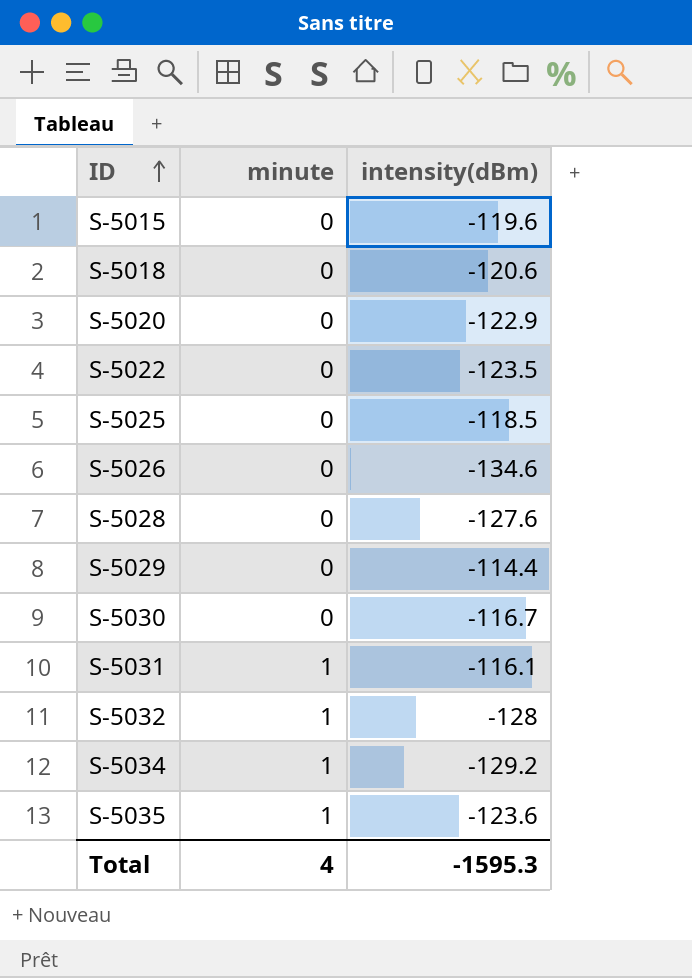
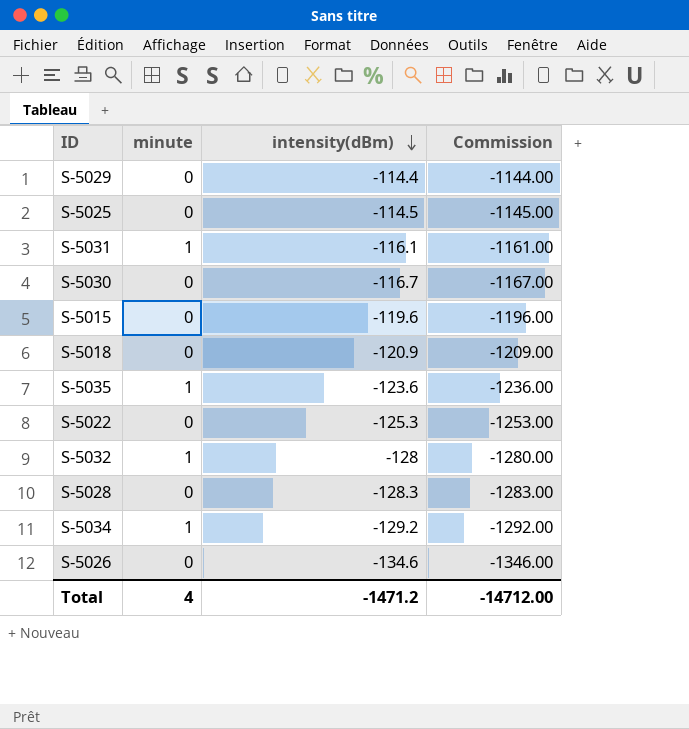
row order: ID ascending -> intensity(dBm) descending
column Commission | formula: none -> [intensity(dBm)] * 10
row S-5020: 0 | -122.9 -> none
S-5025 | intensity(dBm): -118.5 -> -114.5
S-5018 | intensity(dBm): -120.6 -> -120.9
S-5022 | intensity(dBm): -123.5 -> -125.3
S-5028 | intensity(dBm): -127.6 -> -128.3
Total | intensity(dBm): -1595.3 -> -1471.2

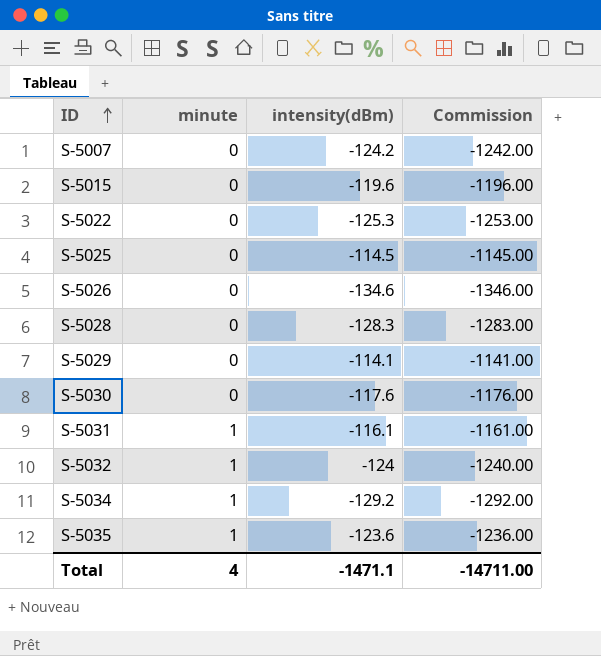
row order: intensity(dBm) descending -> ID ascending
row S-5018: 0 | -120.9 | -1209.00 -> none
row S-5007: none -> 0 | -124.2 | -1242.00
S-5029 | intensity(dBm): -114.4 -> -114.1
S-5029 | Commission: -1144.00 -> -1141.00
S-5030 | intensity(dBm): -116.7 -> -117.6
S-5030 | Commission: -1167.00 -> -1176.00
S-5032 | intensity(dBm): -128 -> -124
S-5032 | Commission: -1280.00 -> -1240.00
Total | intensity(dBm): -1471.2 -> -1471.1
Total | Commission: -14712.00 -> -14711.00

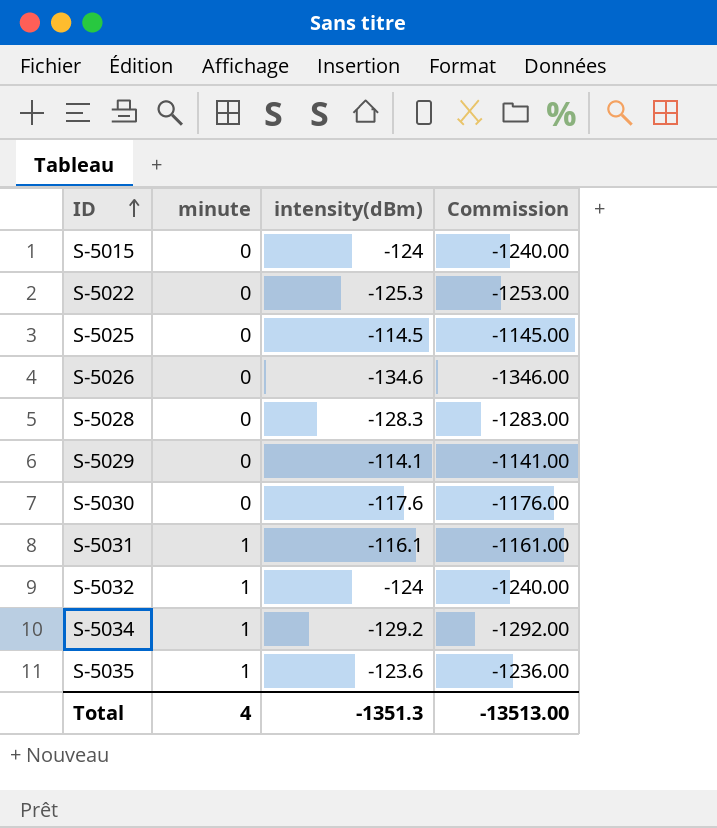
row S-5007: 0 | -124.2 | -1242.00 -> none
S-5015 | intensity(dBm): -119.6 -> -124
S-5015 | Commission: -1196.00 -> -1240.00
Total | intensity(dBm): -1471.1 -> -1351.3
Total | Commission: -14711.00 -> -13513.00

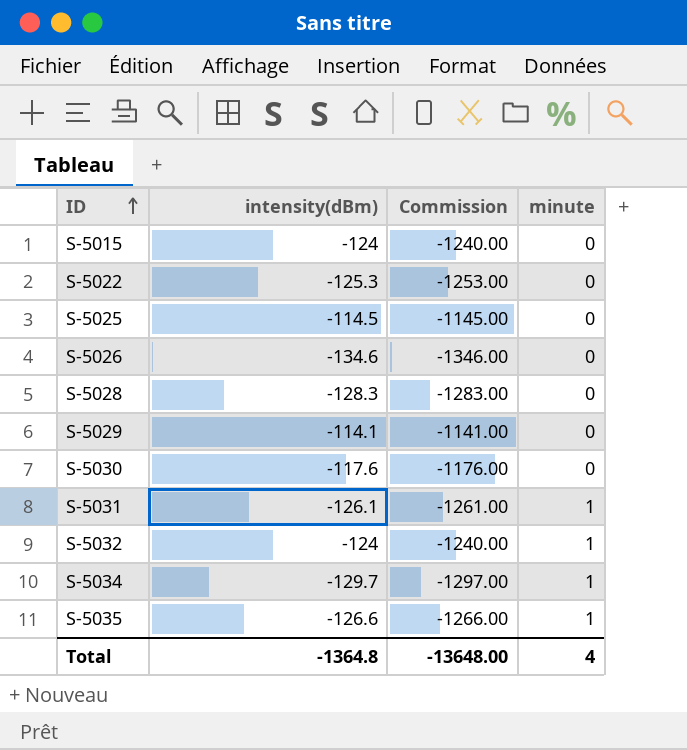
column minute | position: 2 -> 4
S-5031 | intensity(dBm): -116.1 -> -126.1
S-5031 | Commission: -1161.00 -> -1261.00
S-5034 | intensity(dBm): -129.2 -> -129.7
S-5034 | Commission: -1292.00 -> -1297.00
S-5035 | intensity(dBm): -123.6 -> -126.6
S-5035 | Commission: -1236.00 -> -1266.00
Total | intensity(dBm): -1351.3 -> -1364.8
Total | Commission: -13513.00 -> -13648.00

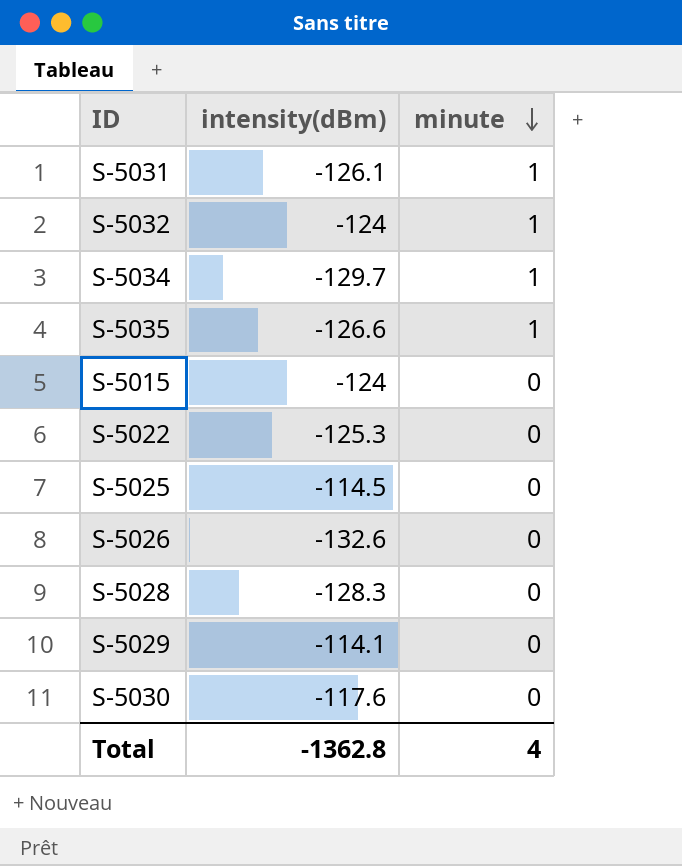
row order: ID ascending -> minute descending
column Commission | formula: [intensity(dBm)] * 10 -> none
S-5026 | intensity(dBm): -134.6 -> -132.6
Total | intensity(dBm): -1364.8 -> -1362.8

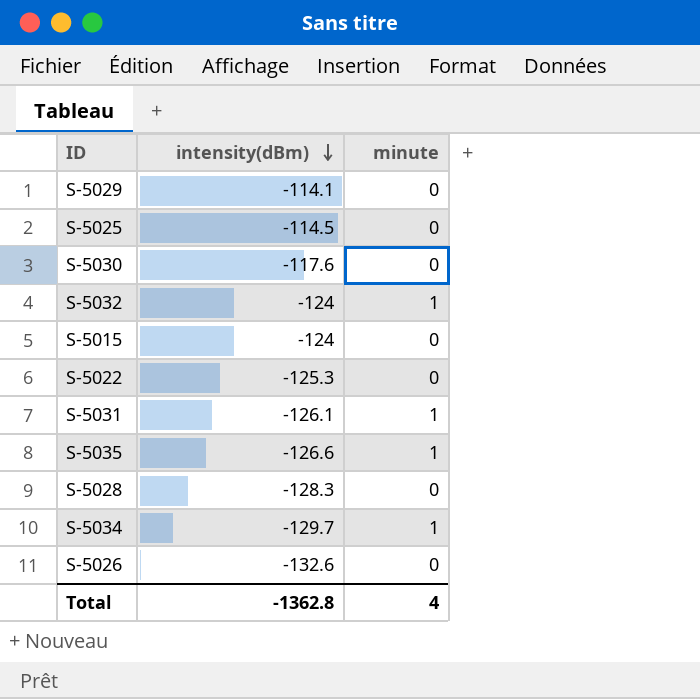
row order: minute descending -> intensity(dBm) descending

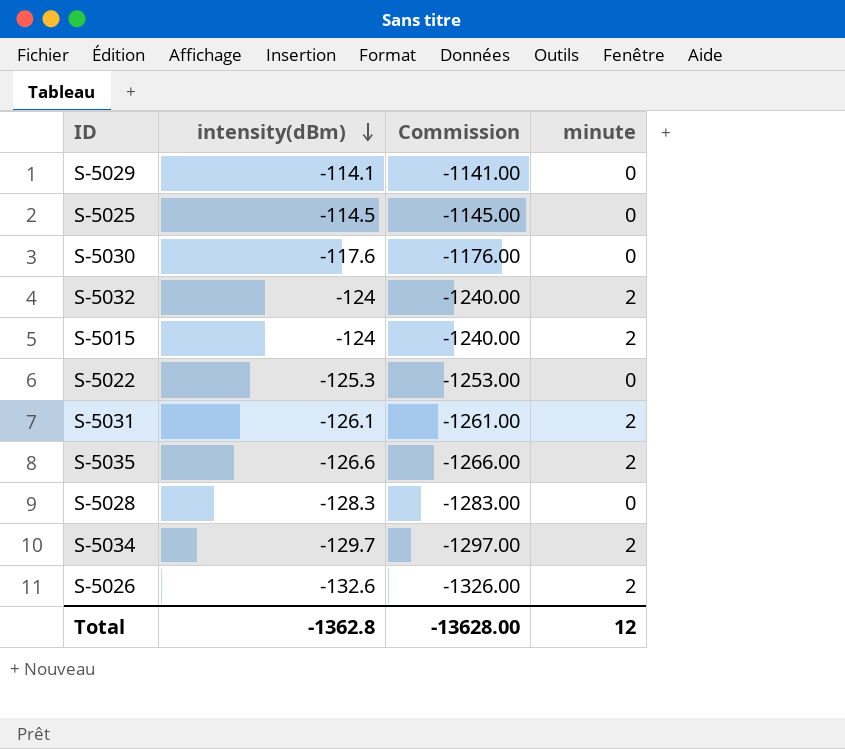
column Commission | formula: none -> [intensity(dBm)] * 10
S-5032 | minute: 1 -> 2
S-5015 | minute: 0 -> 2
S-5031 | minute: 1 -> 2
S-5035 | minute: 1 -> 2
S-5034 | minute: 1 -> 2
S-5026 | minute: 0 -> 2
Total | minute: 4 -> 12

